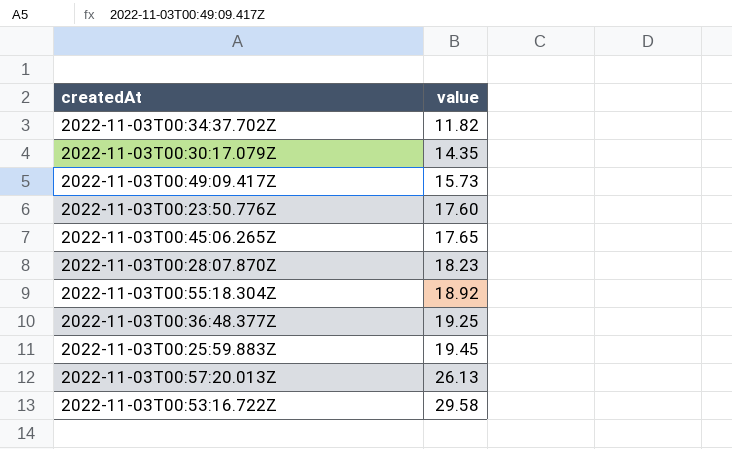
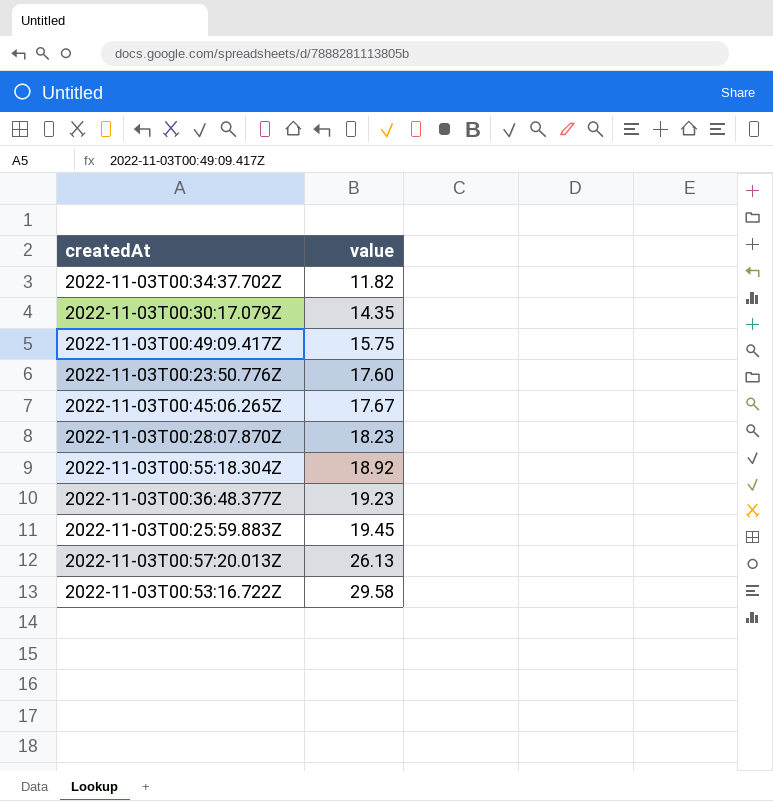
2022-11-03T00:49:09.417Z | value: 15.73 -> 15.75
2022-11-03T00:45:06.265Z | value: 17.65 -> 17.67
2022-11-03T00:36:48.377Z | value: 19.25 -> 19.23

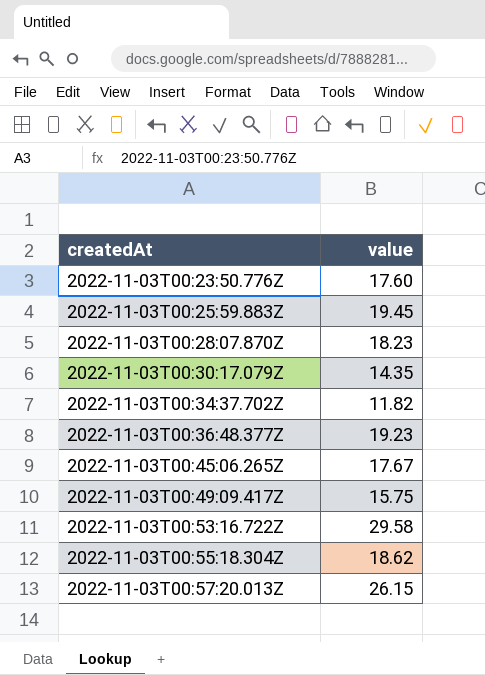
row order: value ascending -> createdAt ascending
2022-11-03T00:55:18.304Z | value: 18.92 -> 18.62
2022-11-03T00:57:20.013Z | value: 26.13 -> 26.15

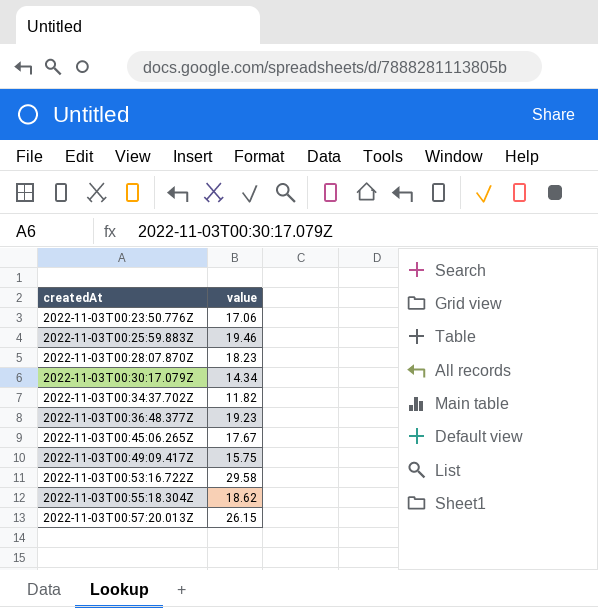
2022-11-03T00:23:50.776Z | value: 17.60 -> 17.06
2022-11-03T00:25:59.883Z | value: 19.45 -> 19.46
2022-11-03T00:30:17.079Z | value: 14.35 -> 14.34

